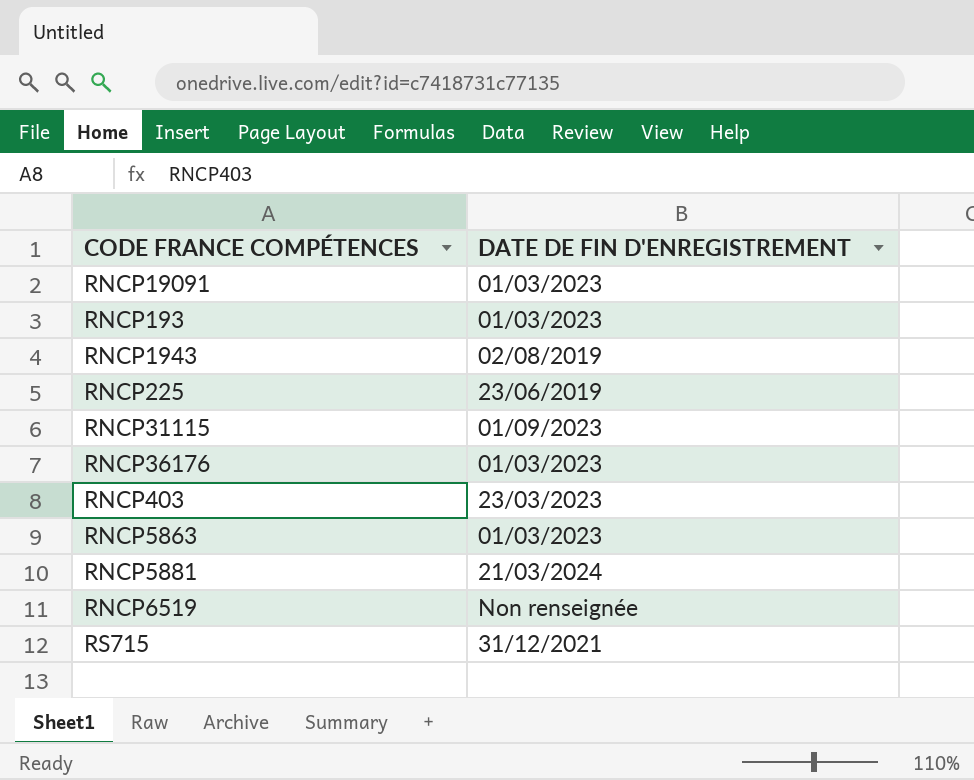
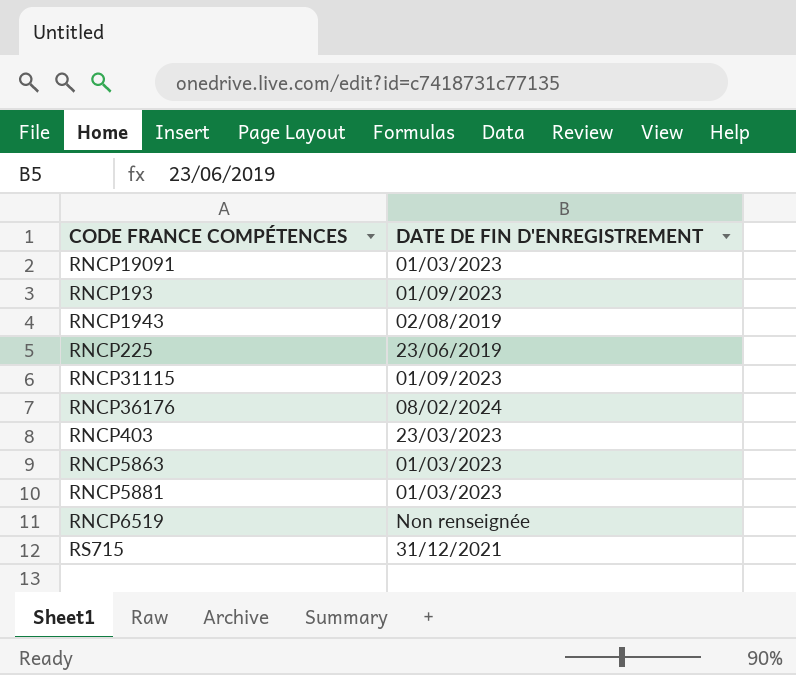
RNCP193 | DATE DE FIN D'ENREGISTREMENT: 01/03/2023 -> 01/09/2023
RNCP36176 | DATE DE FIN D'ENREGISTREMENT: 01/03/2023 -> 08/02/2024
RNCP5881 | DATE DE FIN D'ENREGISTREMENT: 21/03/2024 -> 01/03/2023

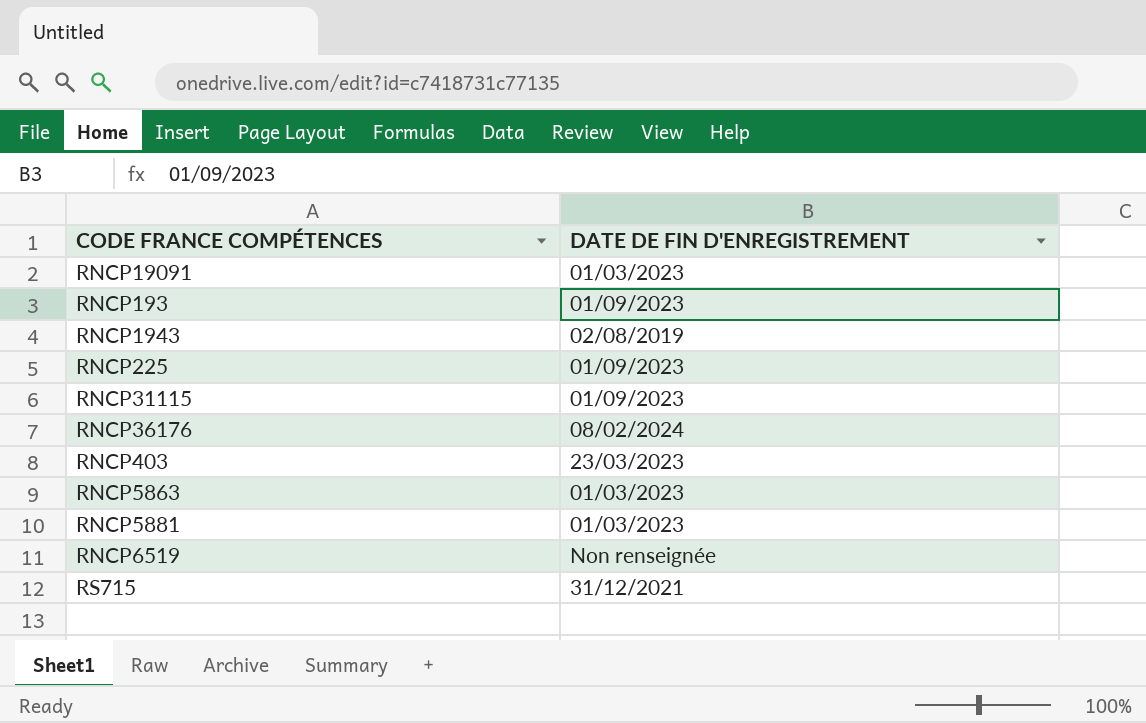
RNCP225 | DATE DE FIN D'ENREGISTREMENT: 23/06/2019 -> 01/09/2023

